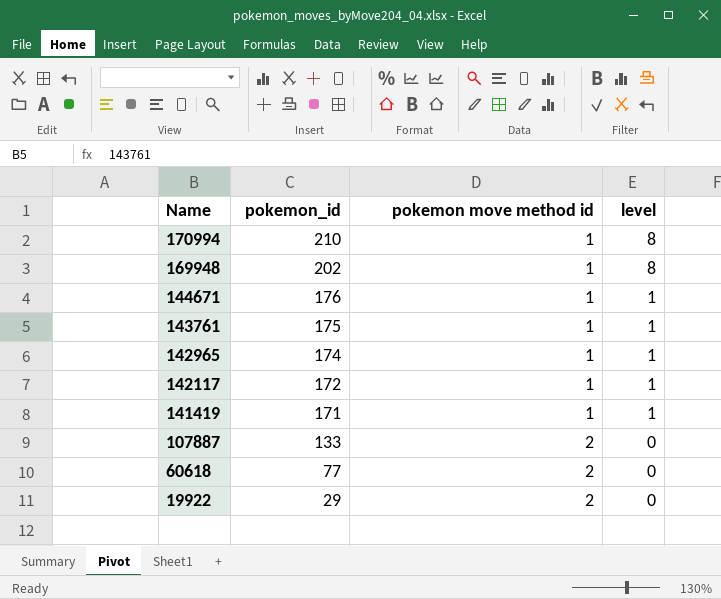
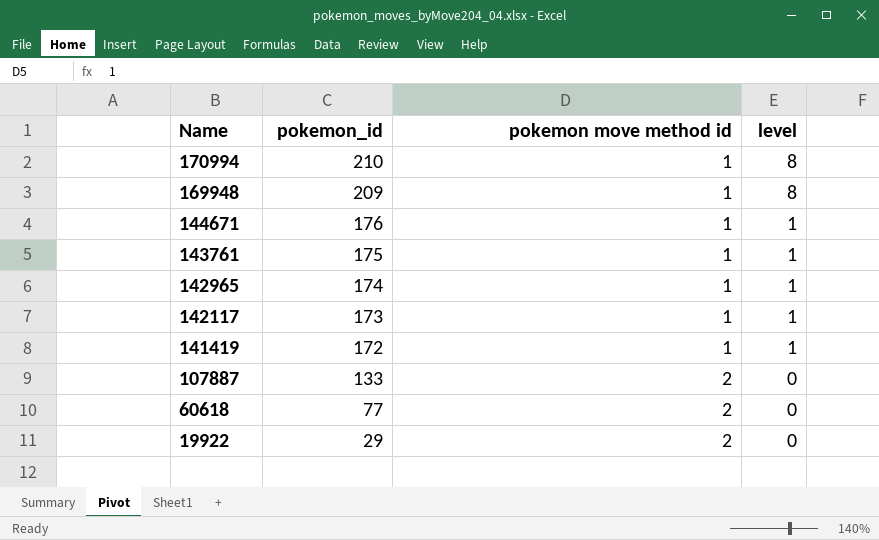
169948 | pokemon_id: 202 -> 209
142117 | pokemon_id: 172 -> 173
141419 | pokemon_id: 171 -> 172

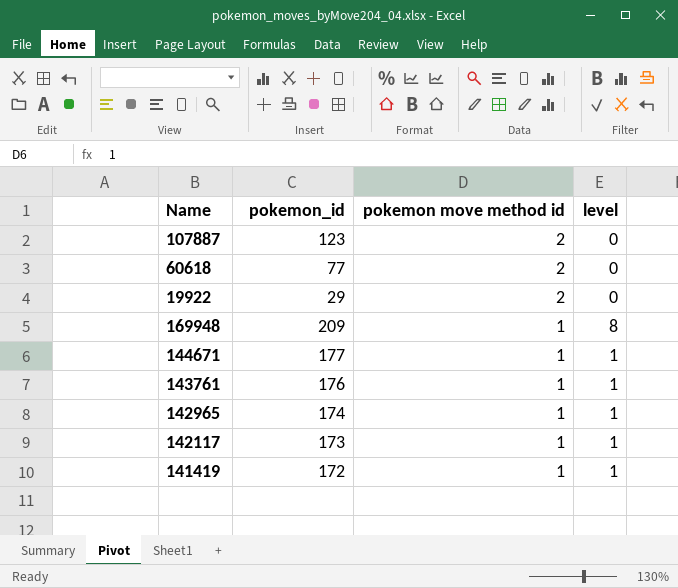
row order: Name descending -> pokemon move method id descending
row 170994: 210 | 1 | 8 -> none
107887 | pokemon_id: 133 -> 123
144671 | pokemon_id: 176 -> 177
143761 | pokemon_id: 175 -> 176

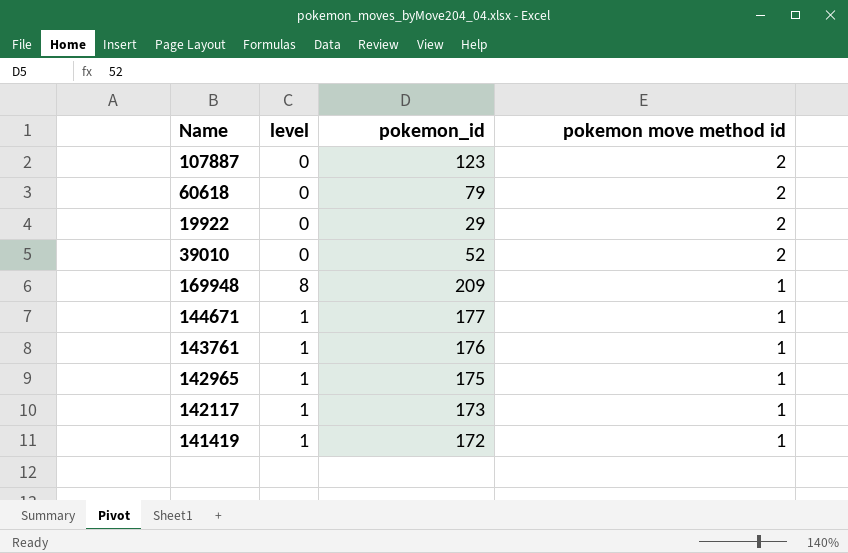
column level | position: 4 -> 2
60618 | pokemon_id: 77 -> 79
row 39010: none -> 0 | 52 | 2
142965 | pokemon_id: 174 -> 175

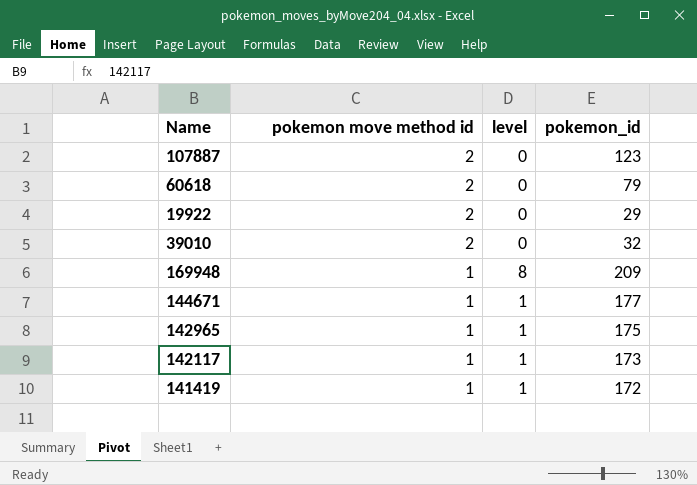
column pokemon move method id | position: 4 -> 2
row 143761: 1 | 176 | 1 -> none
39010 | pokemon_id: 52 -> 32

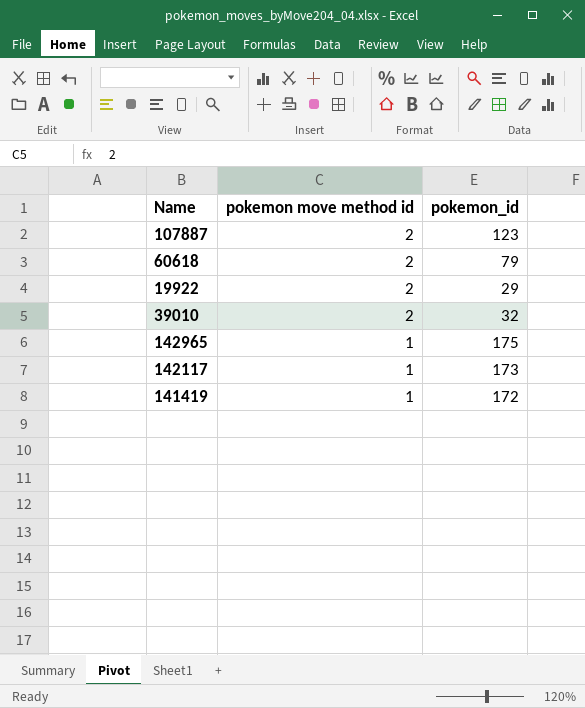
column level | position: 3 -> none
row 169948: 1 | 8 | 209 -> none
row 144671: 1 | 1 | 177 -> none

